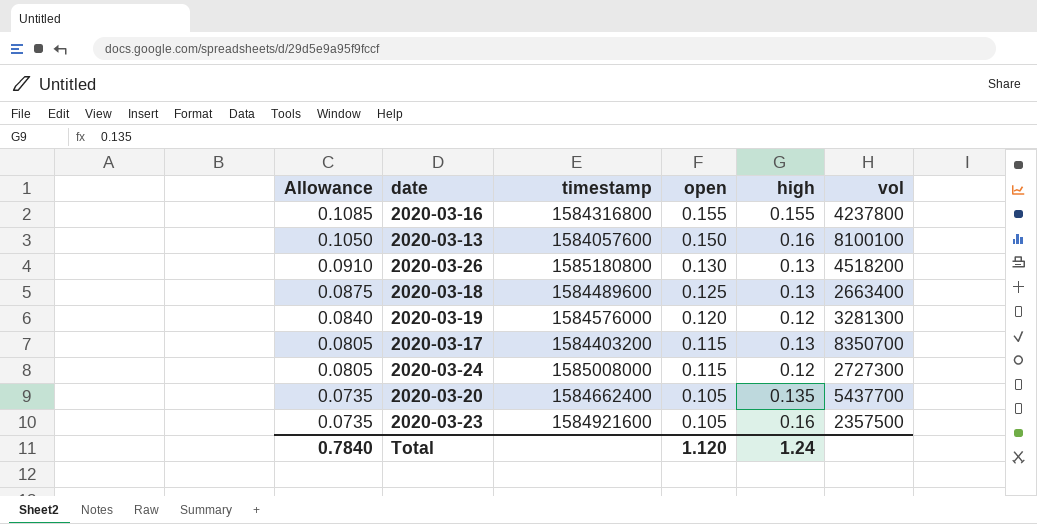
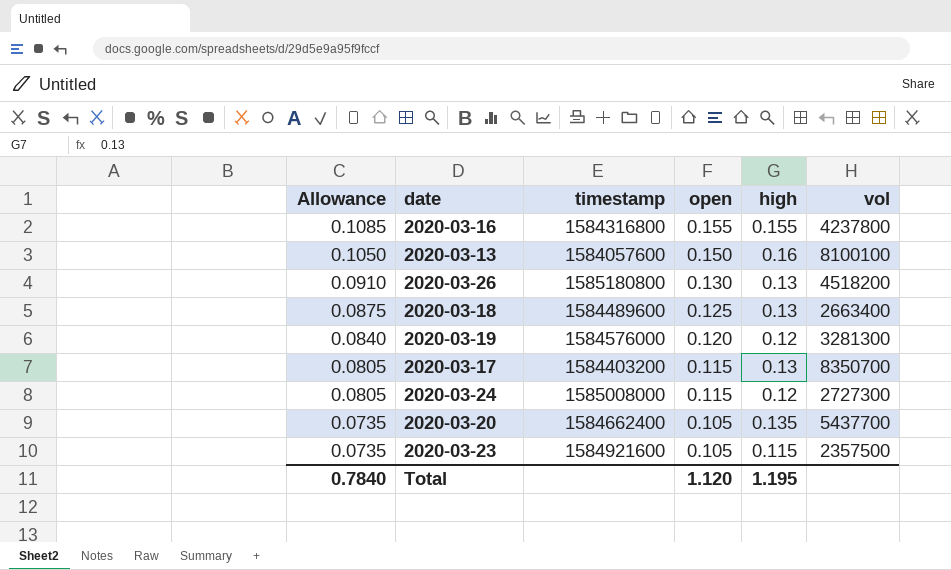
2020-03-23 | high: 0.16 -> 0.115
Total | high: 1.24 -> 1.195

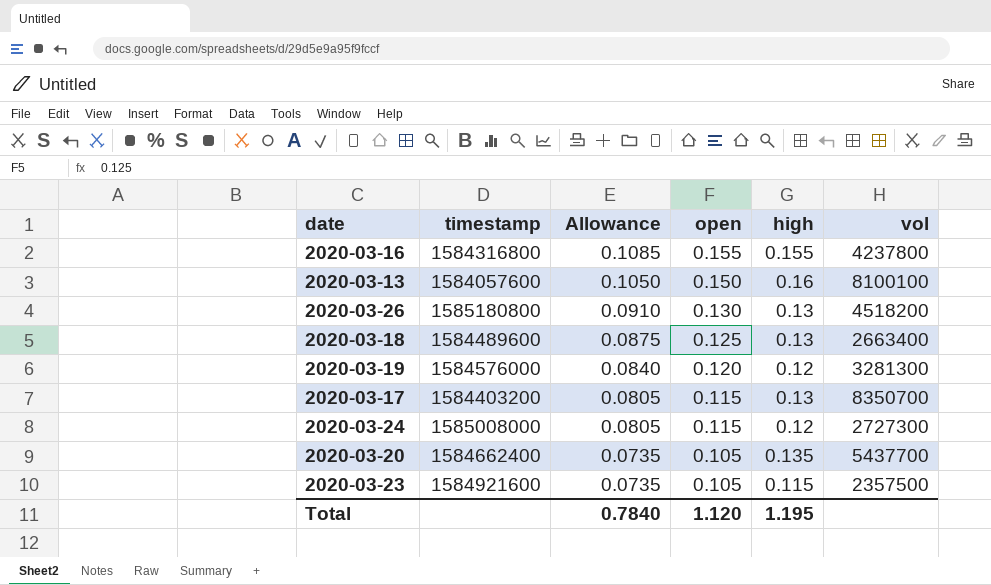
column Allowance | position: 1 -> 3

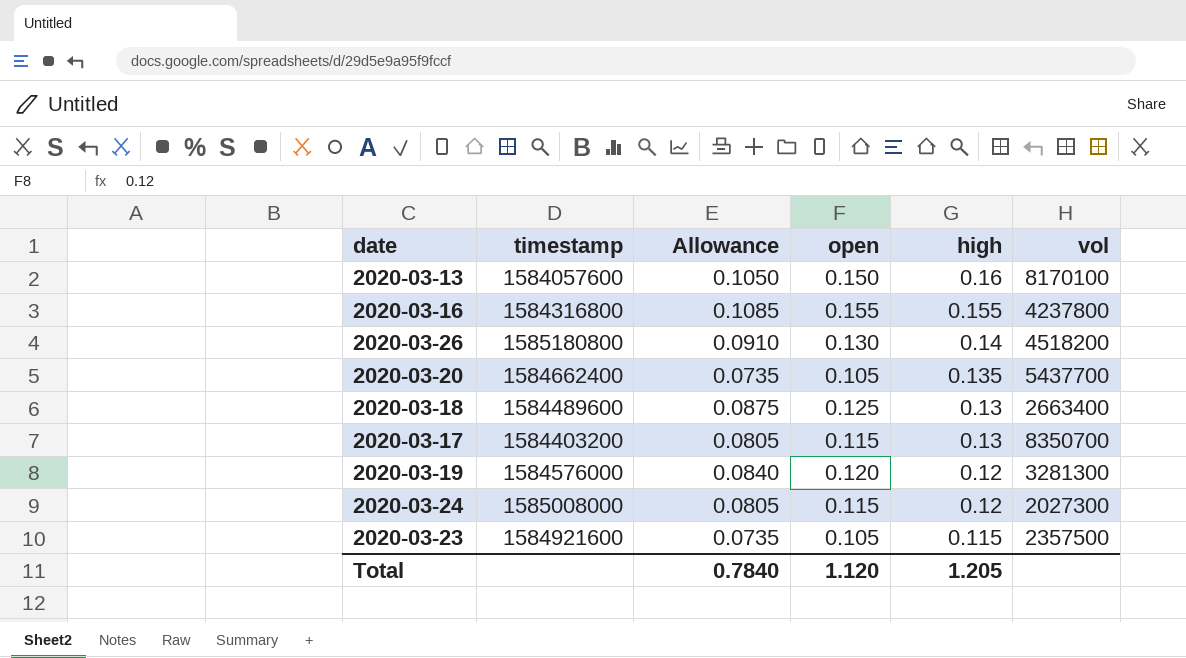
row order: Allowance descending -> high descending
2020-03-13 | vol: 8100100 -> 8170100
2020-03-26 | high: 0.13 -> 0.14
2020-03-24 | vol: 2727300 -> 2027300
Total | high: 1.195 -> 1.205

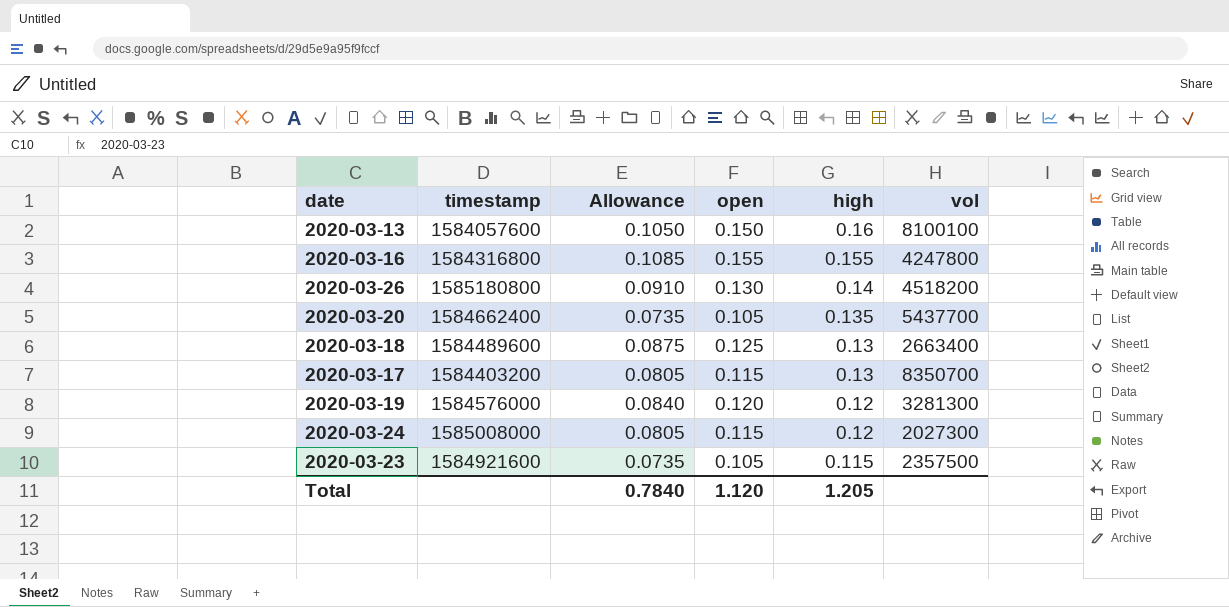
2020-03-13 | vol: 8170100 -> 8100100
2020-03-16 | vol: 4237800 -> 4247800

